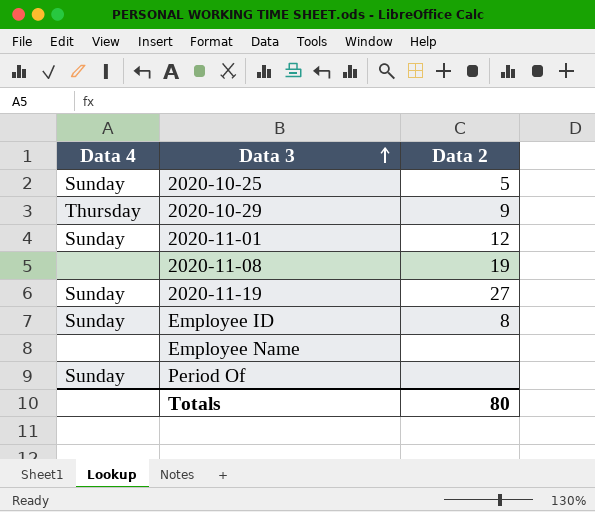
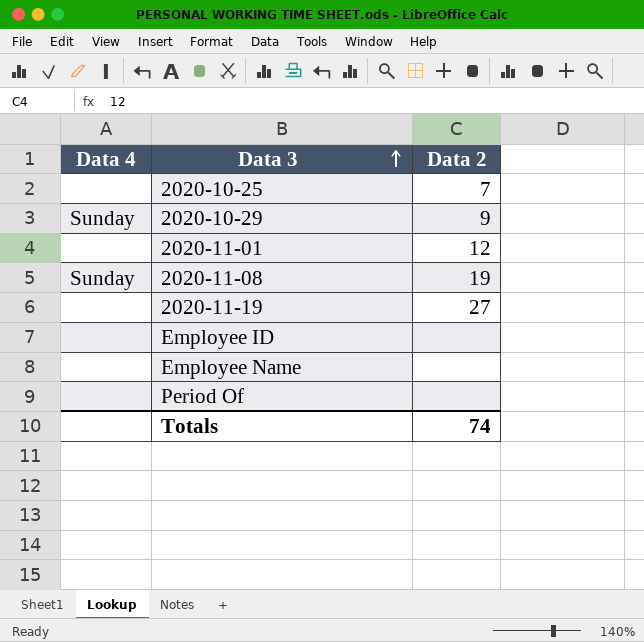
2020-10-25 | Data 4: Sunday -> none
2020-10-25 | Data 2: 5 -> 7
2020-10-29 | Data 4: Thursday -> Sunday
2020-11-01 | Data 4: Sunday -> none
2020-11-08 | Data 4: none -> Sunday
2020-11-19 | Data 4: Sunday -> none
Employee ID | Data 4: Sunday -> none
Employee ID | Data 2: 8 -> none
Period Of | Data 4: Sunday -> none
Totals | Data 2: 80 -> 74

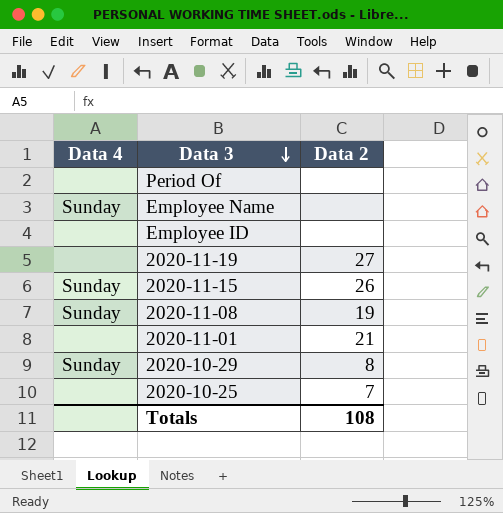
row order: Data 3 ascending -> Data 3 descending
Employee Name | Data 4: none -> Sunday
row 2020-11-15: none -> Sunday | 26
2020-11-01 | Data 2: 12 -> 21
2020-10-29 | Data 2: 9 -> 8
Totals | Data 2: 74 -> 108

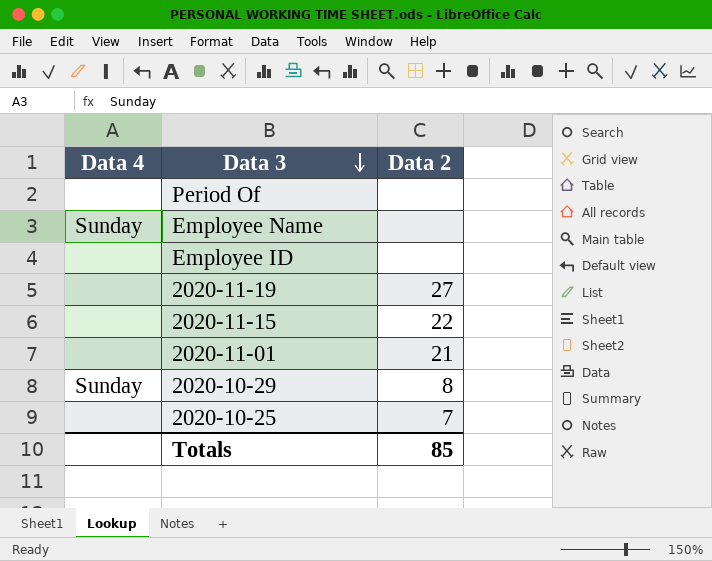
row 2020-11-08: Sunday | 19 -> none
2020-11-15 | Data 4: Sunday -> none
2020-11-15 | Data 2: 26 -> 22
Totals | Data 2: 108 -> 85

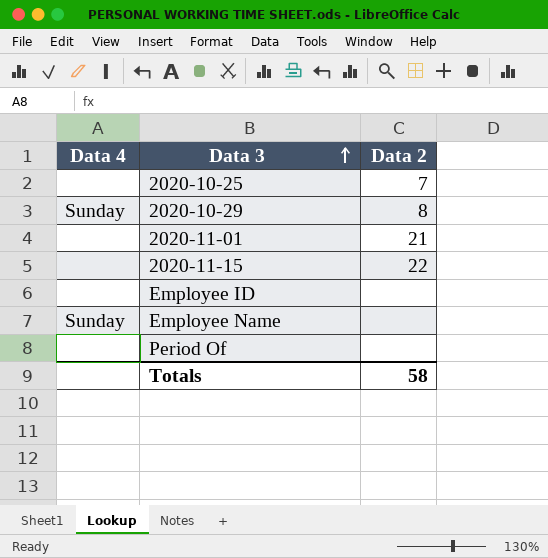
row order: Data 3 descending -> Data 3 ascending
row 2020-11-19: none | 27 -> none
Totals | Data 2: 85 -> 58

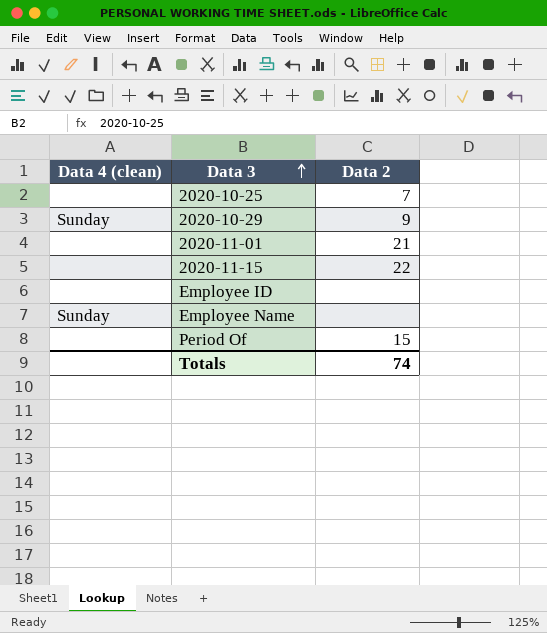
column name: Data 4 -> Data 4 (clean)
2020-10-29 | Data 2: 8 -> 9
Period Of | Data 2: none -> 15
Totals | Data 2: 58 -> 74

